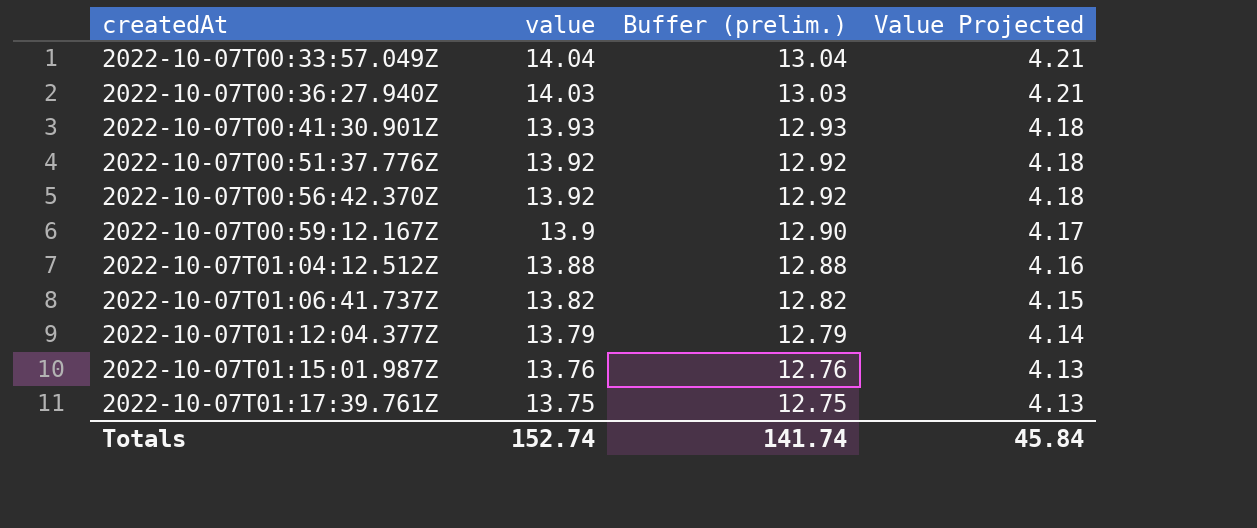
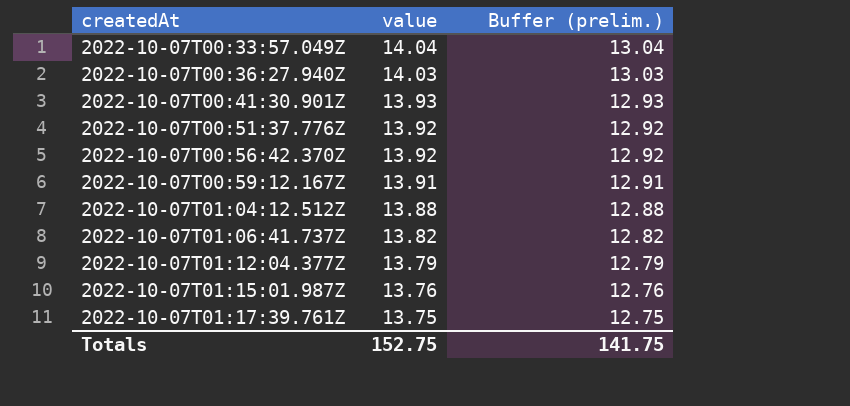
column Value Projected | formula: [value] * 0.3 -> none
2022-10-07T00:59:12.167Z | value: 13.9 -> 13.91
2022-10-07T00:59:12.167Z | Buffer (prelim.): 12.90 -> 12.91
Totals | value: 152.74 -> 152.75
Totals | Buffer (prelim.): 141.74 -> 141.75

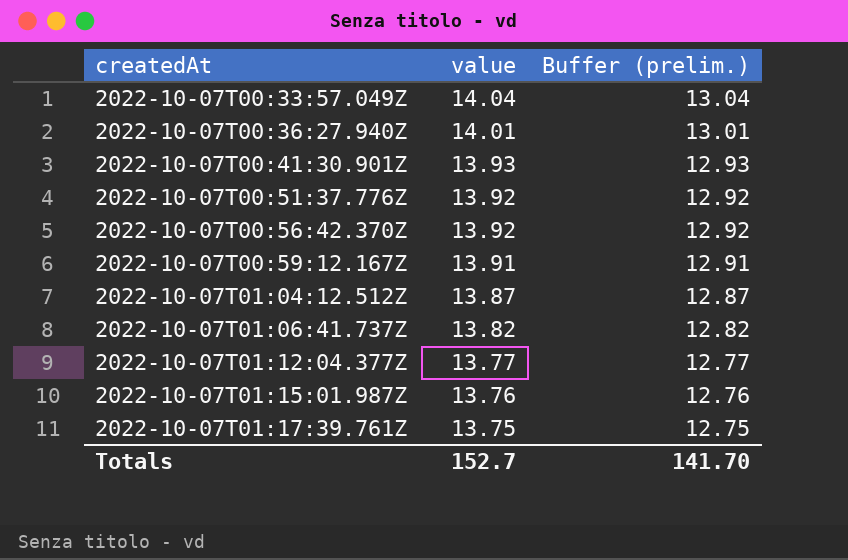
2022-10-07T00:36:27.940Z | value: 14.03 -> 14.01
2022-10-07T00:36:27.940Z | Buffer (prelim.): 13.03 -> 13.01
2022-10-07T01:04:12.512Z | value: 13.88 -> 13.87
2022-10-07T01:04:12.512Z | Buffer (prelim.): 12.88 -> 12.87
2022-10-07T01:12:04.377Z | value: 13.79 -> 13.77
2022-10-07T01:12:04.377Z | Buffer (prelim.): 12.79 -> 12.77
Totals | value: 152.75 -> 152.7
Totals | Buffer (prelim.): 141.75 -> 141.70

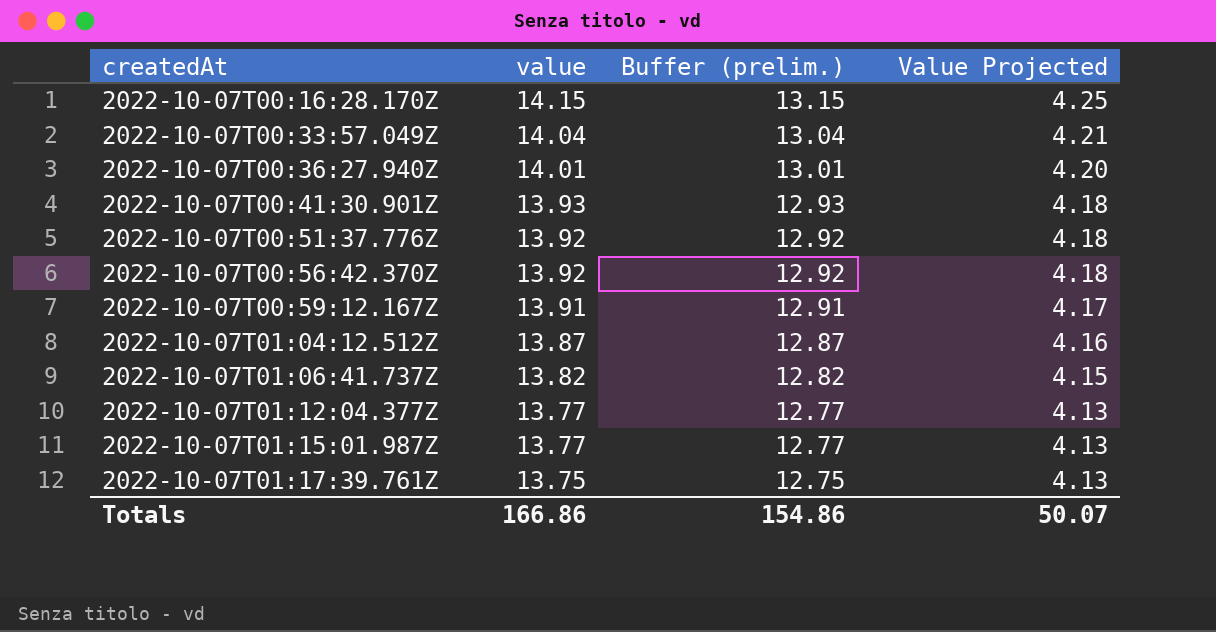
column Value Projected | formula: none -> [value] * 0.3
row 2022-10-07T00:16:28.170Z: none -> 14.15 | 13.15 | 4.25
2022-10-07T01:15:01.987Z | value: 13.76 -> 13.77
2022-10-07T01:15:01.987Z | Buffer (prelim.): 12.76 -> 12.77
Totals | value: 152.7 -> 166.86
Totals | Buffer (prelim.): 141.70 -> 154.86

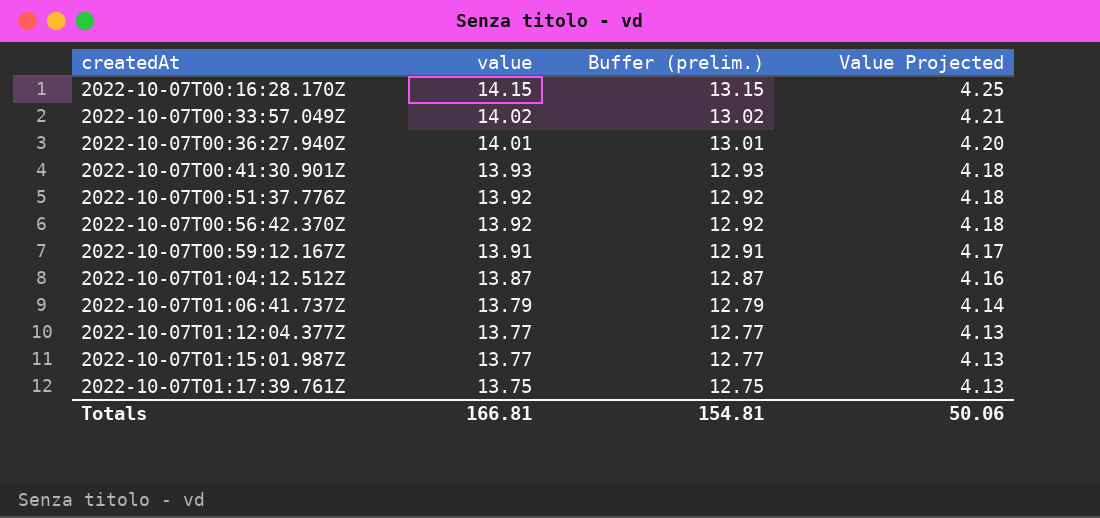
2022-10-07T00:33:57.049Z | value: 14.04 -> 14.02
2022-10-07T00:33:57.049Z | Buffer (prelim.): 13.04 -> 13.02
2022-10-07T01:06:41.737Z | value: 13.82 -> 13.79
2022-10-07T01:06:41.737Z | Buffer (prelim.): 12.82 -> 12.79
2022-10-07T01:06:41.737Z | Value Projected: 4.15 -> 4.14
Totals | value: 166.86 -> 166.81
Totals | Buffer (prelim.): 154.86 -> 154.81
Totals | Value Projected: 50.07 -> 50.06

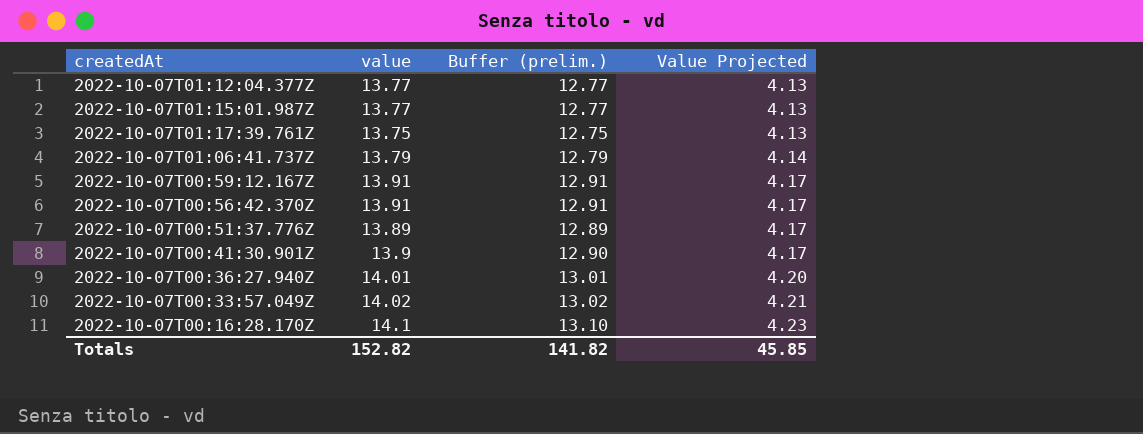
row order: createdAt ascending -> Value Projected ascending
row 2022-10-07T01:04:12.512Z: 13.87 | 12.87 | 4.16 -> none
2022-10-07T00:56:42.370Z | value: 13.92 -> 13.91
2022-10-07T00:56:42.370Z | Buffer (prelim.): 12.92 -> 12.91
2022-10-07T00:56:42.370Z | Value Projected: 4.18 -> 4.17
2022-10-07T00:51:37.776Z | value: 13.92 -> 13.89
2022-10-07T00:51:37.776Z | Buffer (prelim.): 12.92 -> 12.89
2022-10-07T00:51:37.776Z | Value Projected: 4.18 -> 4.17
2022-10-07T00:41:30.901Z | value: 13.93 -> 13.9
2022-10-07T00:41:30.901Z | Buffer (prelim.): 12.93 -> 12.90
2022-10-07T00:41:30.901Z | Value Projected: 4.18 -> 4.17
2022-10-07T00:16:28.170Z | value: 14.15 -> 14.1
2022-10-07T00:16:28.170Z | Buffer (prelim.): 13.15 -> 13.10
2022-10-07T00:16:28.170Z | Value Projected: 4.25 -> 4.23
Totals | value: 166.81 -> 152.82
Totals | Buffer (prelim.): 154.81 -> 141.82
Totals | Value Projected: 50.06 -> 45.85

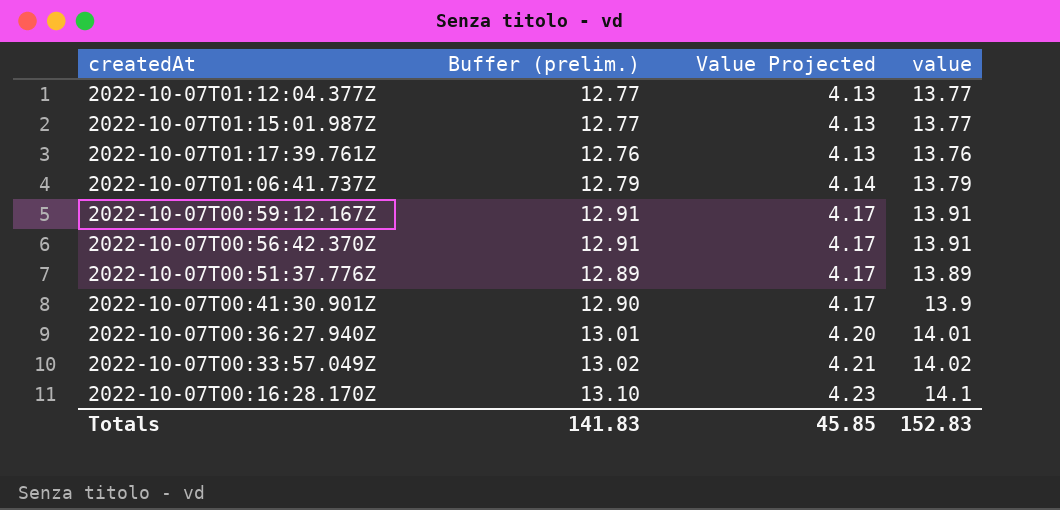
column value | position: 2 -> 4
2022-10-07T01:17:39.761Z | Buffer (prelim.): 12.75 -> 12.76
2022-10-07T01:17:39.761Z | value: 13.75 -> 13.76
Totals | Buffer (prelim.): 141.82 -> 141.83
Totals | value: 152.82 -> 152.83

